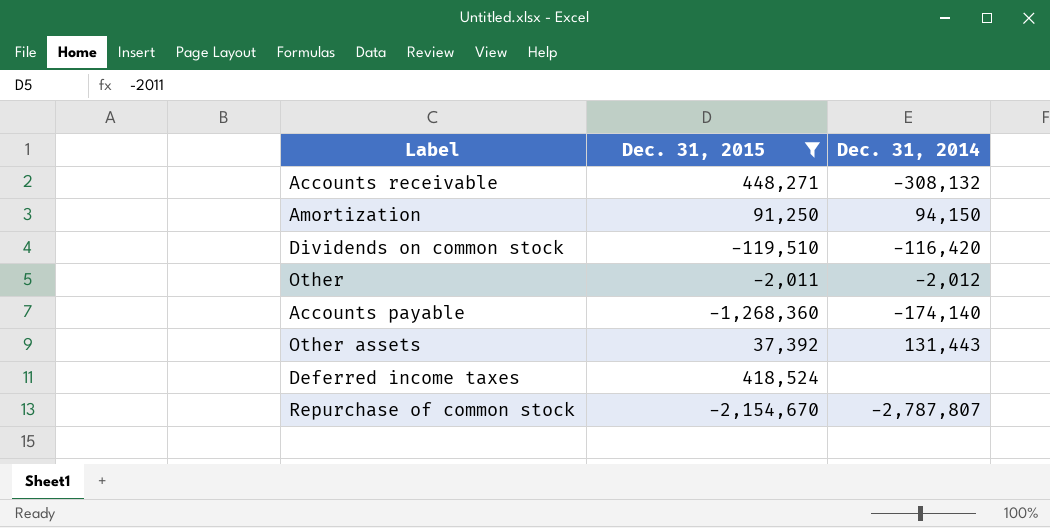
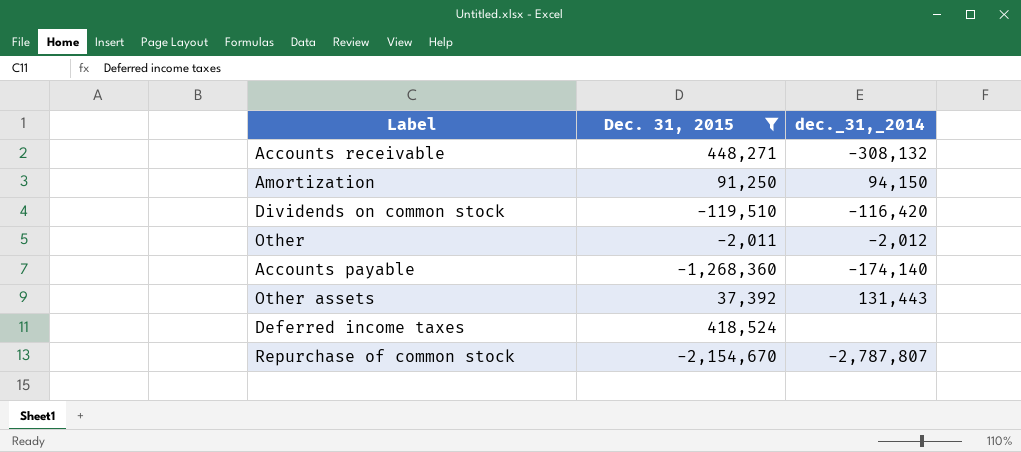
column name: Dec. 31, 2014 -> dec._31,_2014

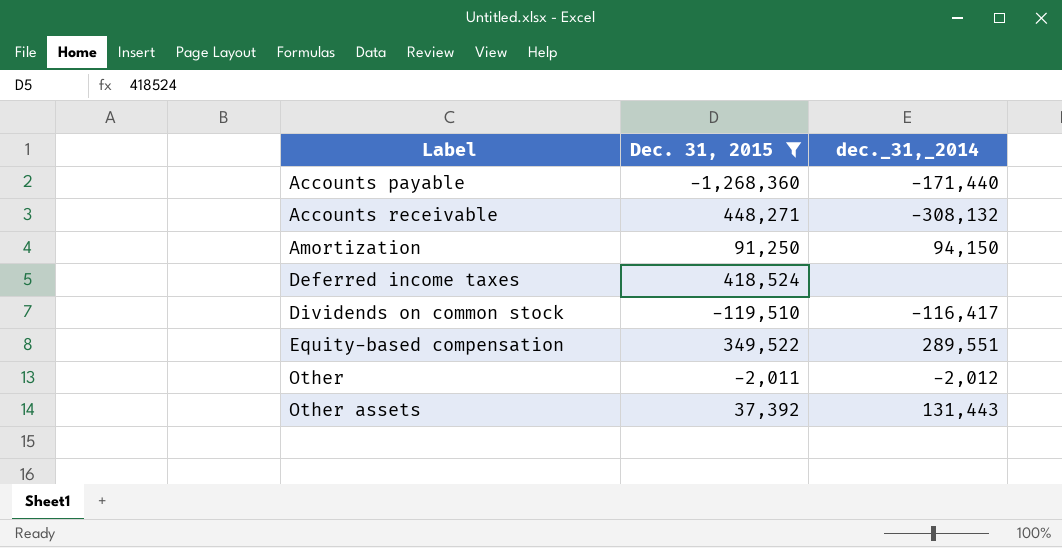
row order: none -> Label ascending
row Repurchase of common stock: -2,154,670 | -2,787,807 -> none
Accounts payable | dec._31,_2014: -174,140 -> -171,440
Dividends on common stock | dec._31,_2014: -116,420 -> -116,417
row Equity-based compensation: none -> 349,522 | 289,551

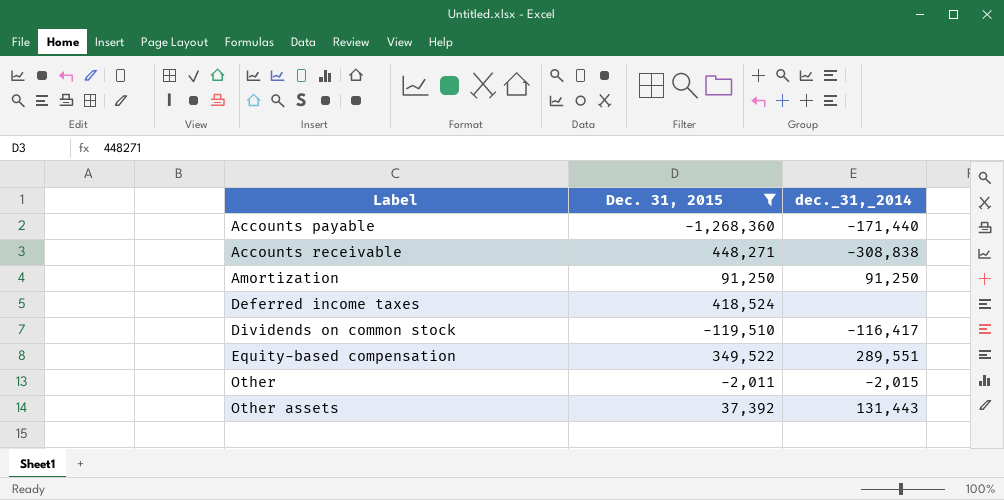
Accounts receivable | dec._31,_2014: -308,132 -> -308,838
Amortization | dec._31,_2014: 94,150 -> 91,250
Other | dec._31,_2014: -2,012 -> -2,015

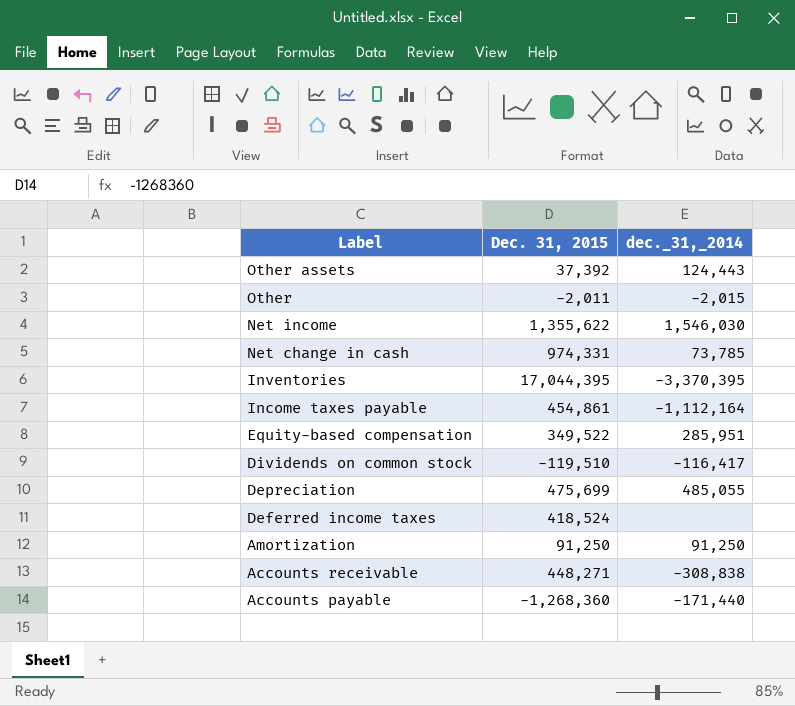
filter: Dec. 31, 2015 <= 448,271 -> none
row order: Label ascending -> Label descending
Other assets | dec._31,_2014: 131,443 -> 124,443
Equity-based compensation | dec._31,_2014: 289,551 -> 285,951

